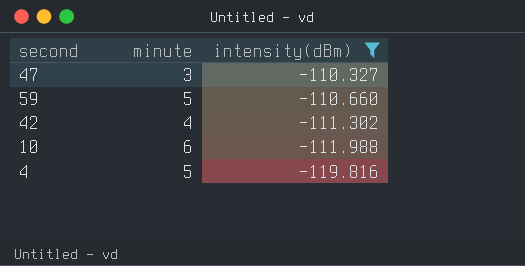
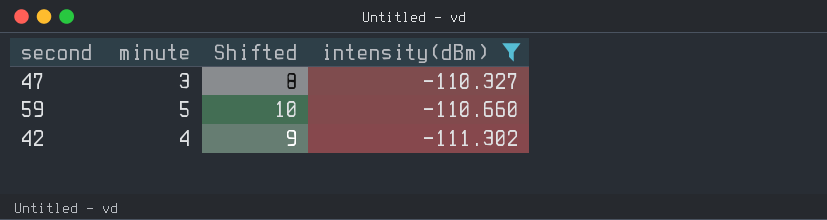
column Shifted | formula: none -> [minute] + 5
row 10: 6 | -111.988 -> none
row 4: 5 | -119.816 -> none

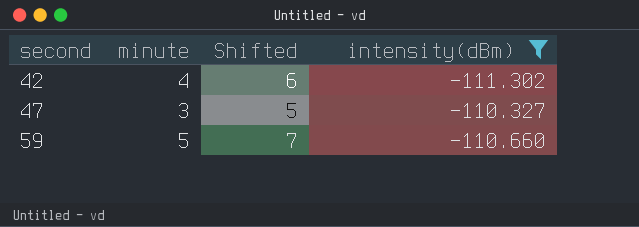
row order: intensity(dBm) descending -> second ascending
column Shifted | formula: [minute] + 5 -> [minute] + 2

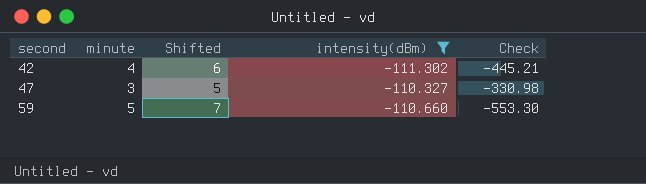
column Check | formula: none -> [minute] * [intensity(dBm)]

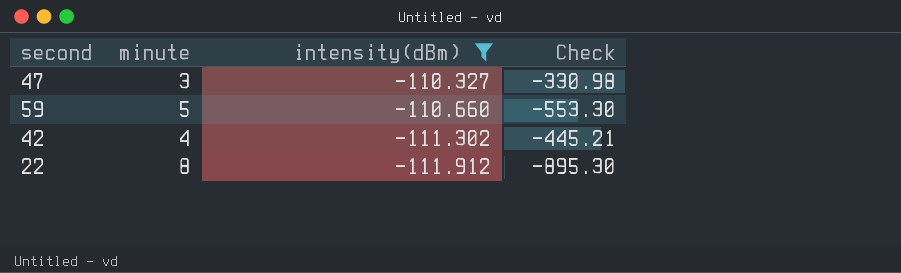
row order: second ascending -> intensity(dBm) descending
column Shifted | formula: [minute] + 2 -> none
row 22: none -> 8 | -111.912 | -895.30

